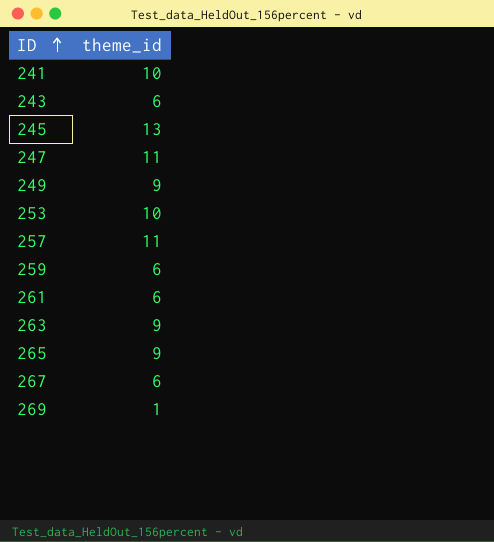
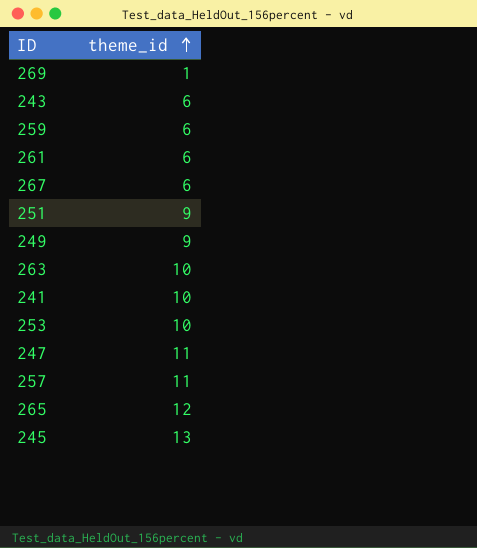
row order: ID ascending -> theme_id ascending
row 251: none -> 9
263 | theme_id: 9 -> 10
265 | theme_id: 9 -> 12

